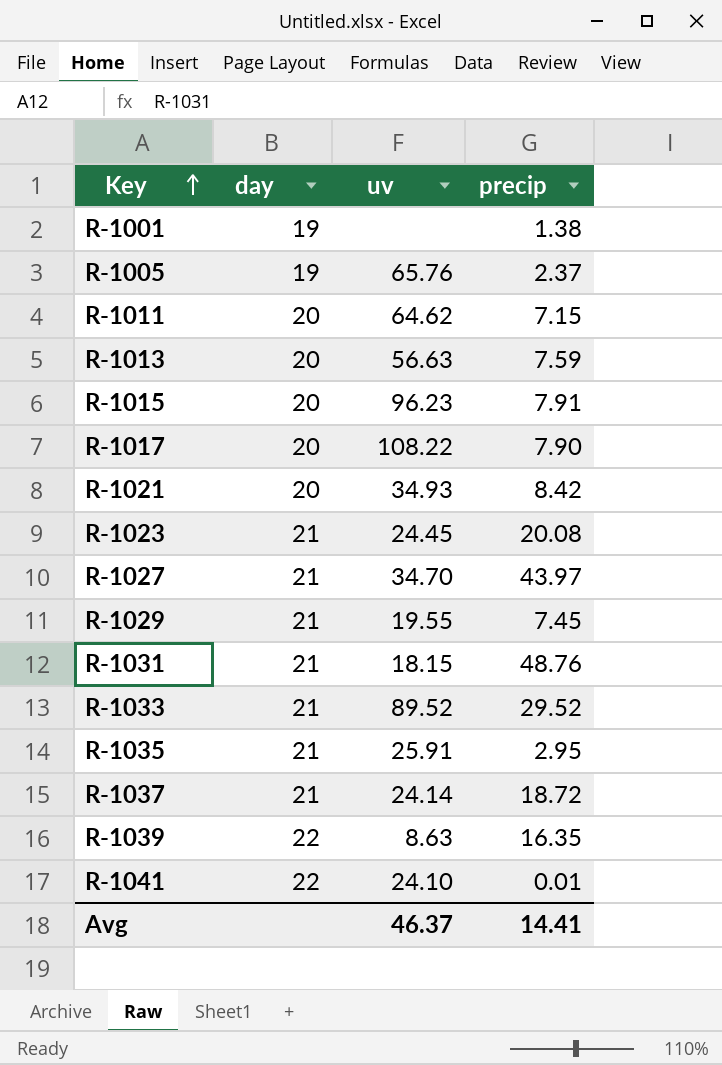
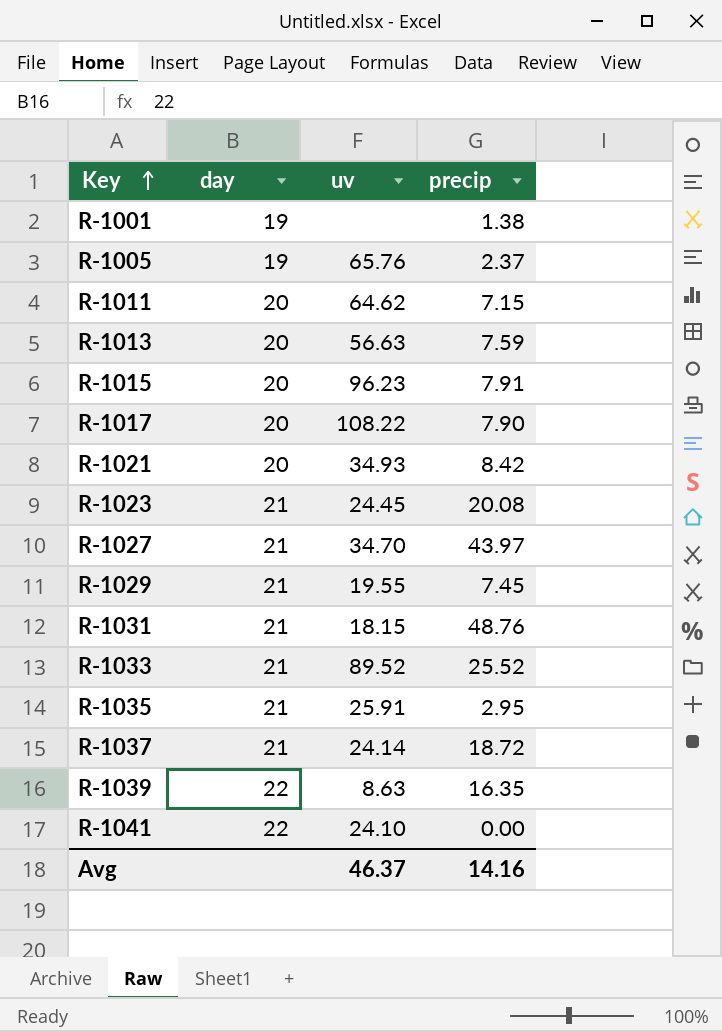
R-1033 | precip: 29.52 -> 25.52
R-1041 | precip: 0.01 -> 0.00
Avg | precip: 14.41 -> 14.16

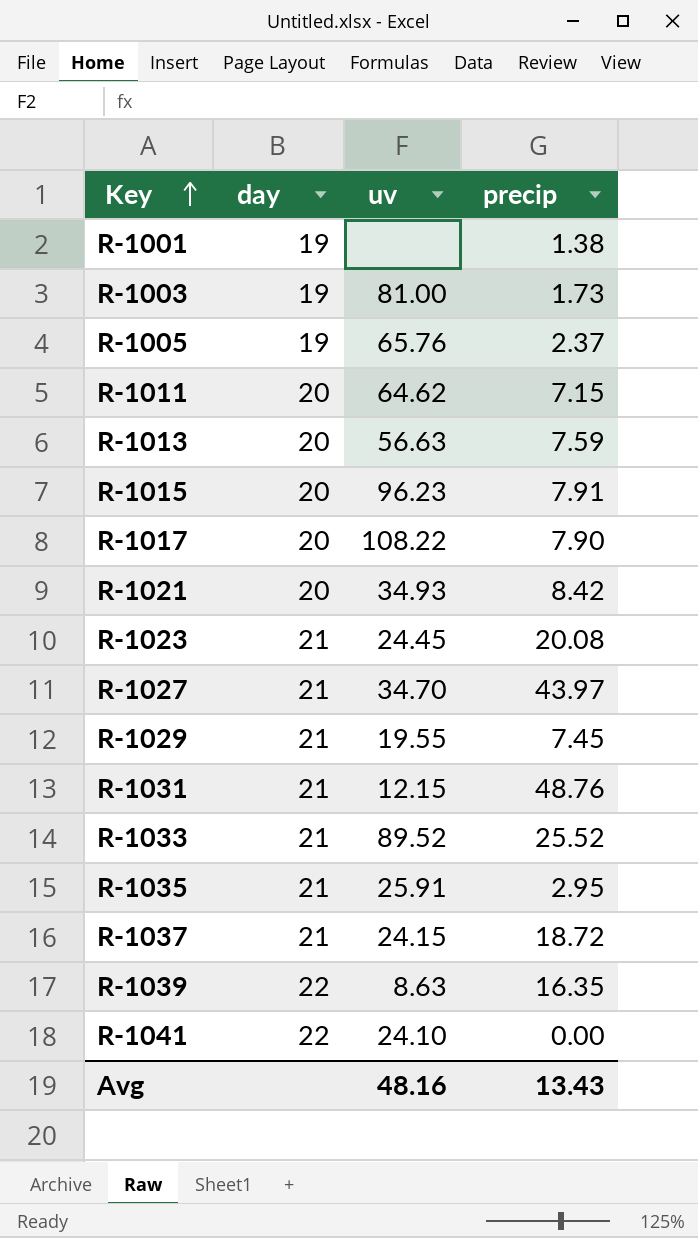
row R-1003: none -> 19 | 81.00 | 1.73
R-1031 | uv: 18.15 -> 12.15
R-1037 | uv: 24.14 -> 24.15
Avg | uv: 46.37 -> 48.16
Avg | precip: 14.16 -> 13.43

